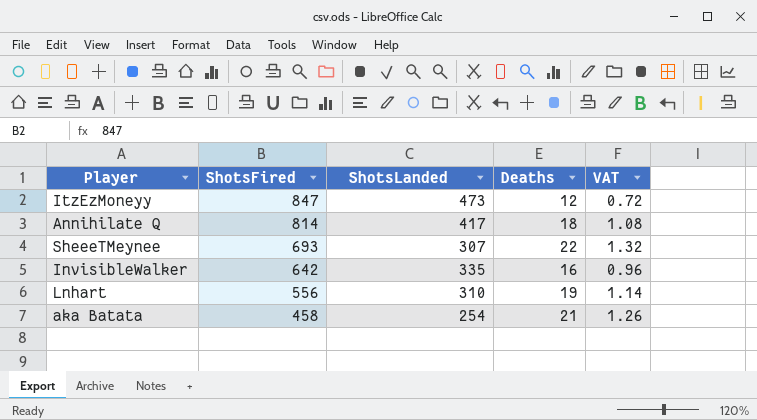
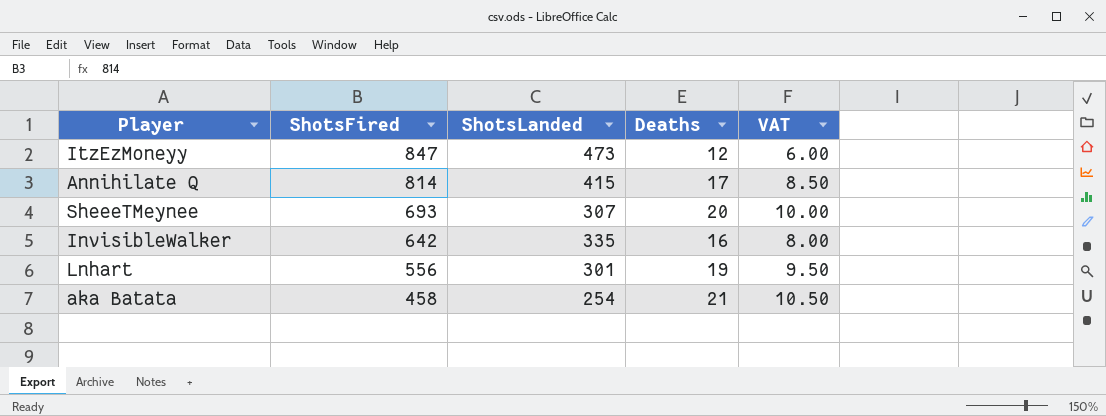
column VAT | formula: [Deaths] * 0.06 -> [Deaths] * 0.5
Annihilate Q | ShotsLanded: 417 -> 415
Annihilate Q | Deaths: 18 -> 17
SheeeTMeynee | Deaths: 22 -> 20
Lnhart | ShotsLanded: 310 -> 301

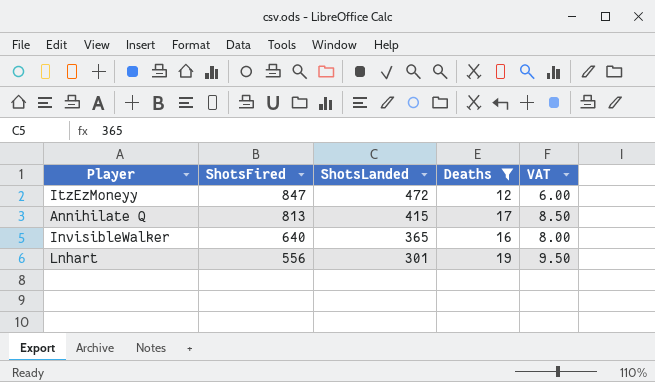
filter: none -> Deaths <= 19
ItzEzMoneyy | ShotsLanded: 473 -> 472
Annihilate Q | ShotsFired: 814 -> 813
InvisibleWalker | ShotsFired: 642 -> 640
InvisibleWalker | ShotsLanded: 335 -> 365

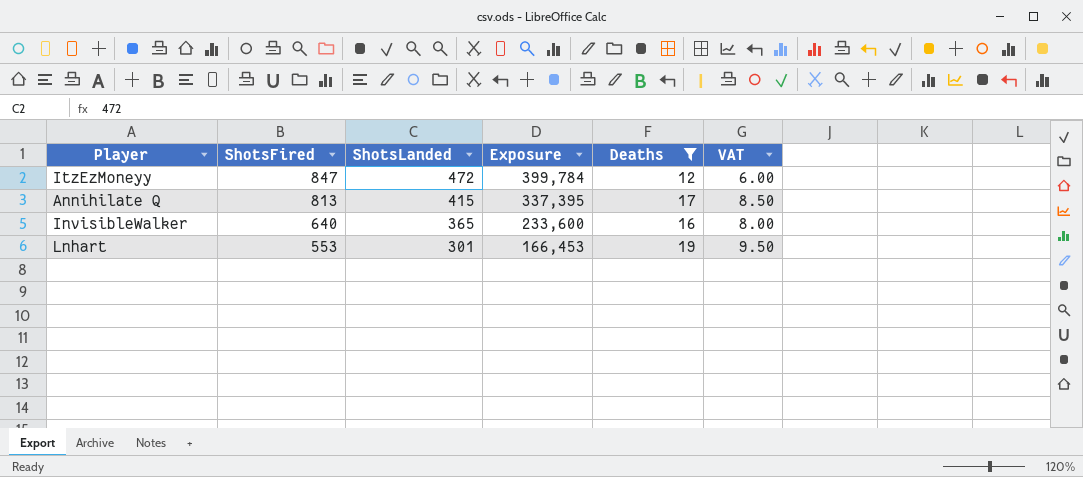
column Exposure | formula: none -> [ShotsFired] * [ShotsLanded]
Lnhart | ShotsFired: 556 -> 553

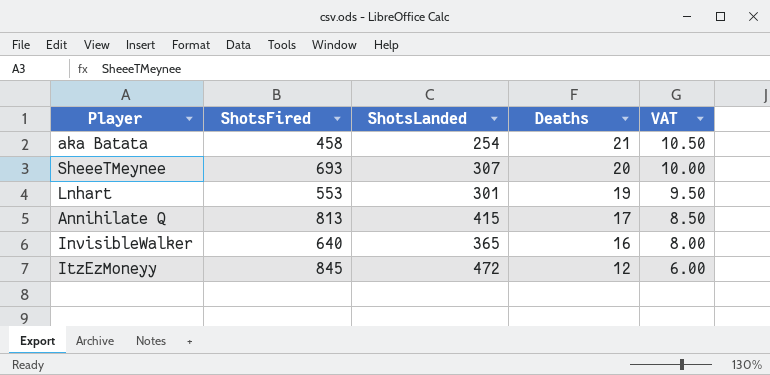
filter: Deaths <= 19 -> none
row order: ShotsFired descending -> Deaths descending
column Exposure | formula: [ShotsFired] * [ShotsLanded] -> none
ItzEzMoneyy | ShotsFired: 847 -> 845

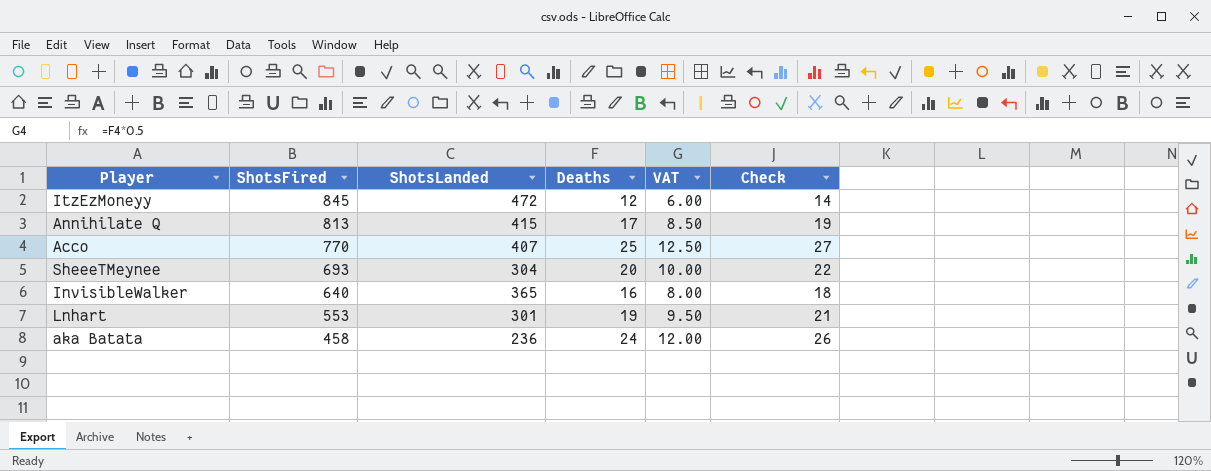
row order: Deaths descending -> ShotsFired descending
column Check | formula: none -> [Deaths] + 2
row Acco: none -> 770 | 407 | 25 | 12.50 | 27
SheeeTMeynee | ShotsLanded: 307 -> 304
aka Batata | ShotsLanded: 254 -> 236
aka Batata | Deaths: 21 -> 24
aka Batata | VAT: 10.50 -> 12.00

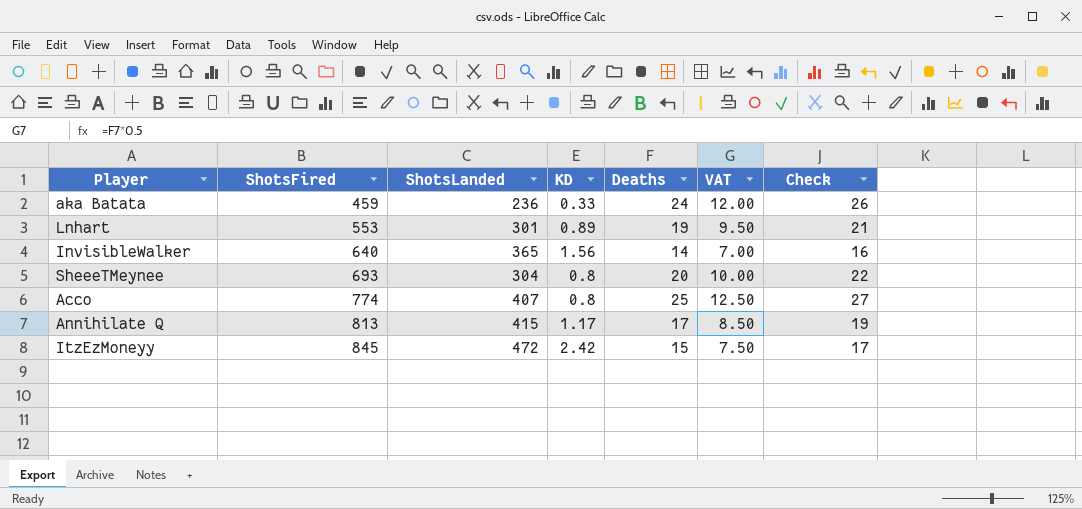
row order: ShotsFired descending -> ShotsFired ascending
column KD | position: none -> 4
aka Batata | ShotsFired: 458 -> 459
InvisibleWalker | Deaths: 16 -> 14
InvisibleWalker | VAT: 8.00 -> 7.00
InvisibleWalker | Check: 18 -> 16
Acco | ShotsFired: 770 -> 774
ItzEzMoneyy | Deaths: 12 -> 15
ItzEzMoneyy | VAT: 6.00 -> 7.50
ItzEzMoneyy | Check: 14 -> 17

